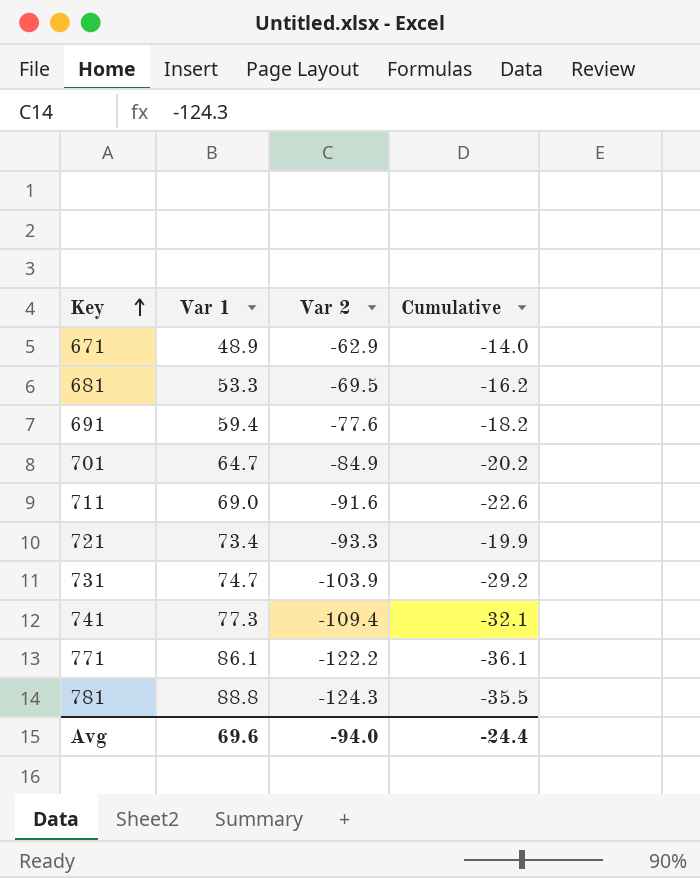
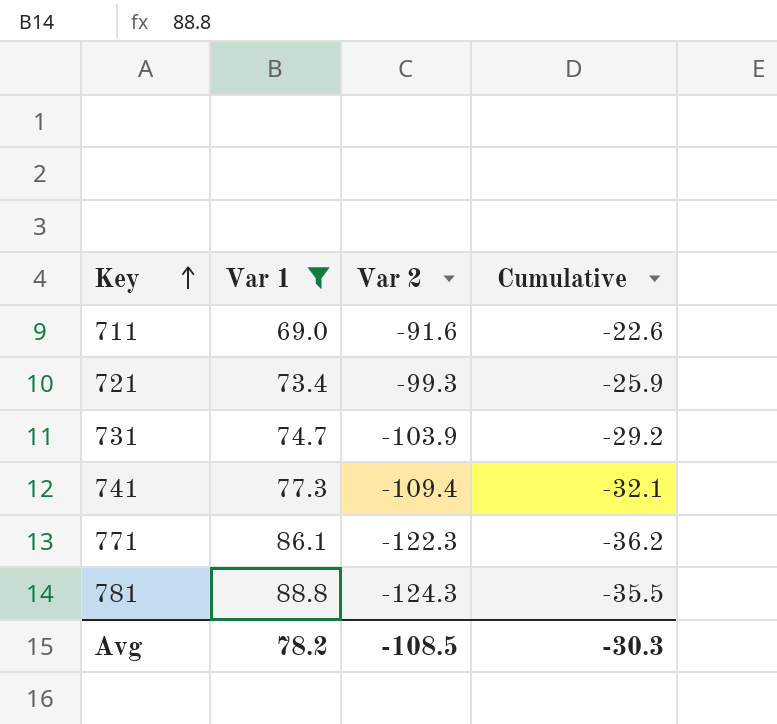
filter: none -> Var 1 >= 69.0
721 | Var 2: -93.3 -> -99.3
721 | Cumulative: -19.9 -> -25.9
771 | Var 2: -122.2 -> -122.3
771 | Cumulative: -36.1 -> -36.2
Avg | Var 1: 69.6 -> 78.2
Avg | Var 2: -94.0 -> -108.5
Avg | Cumulative: -24.4 -> -30.3

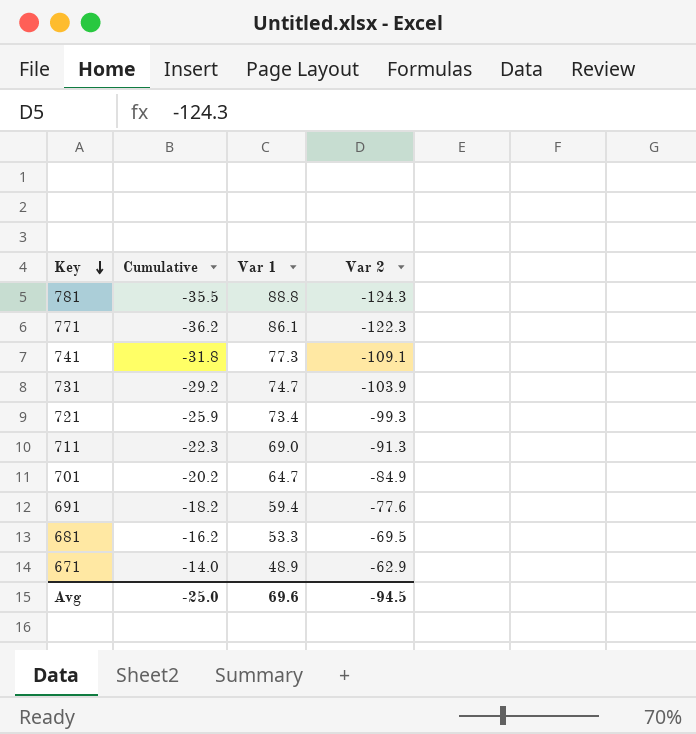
filter: Var 1 >= 69.0 -> none
row order: Key ascending -> Key descending
column Cumulative | position: 4 -> 2
741 | Cumulative: -32.1 -> -31.8
741 | Var 2: -109.4 -> -109.1
711 | Cumulative: -22.6 -> -22.3
711 | Var 2: -91.6 -> -91.3
Avg | Cumulative: -30.3 -> -25.0
Avg | Var 1: 78.2 -> 69.6
Avg | Var 2: -108.5 -> -94.5

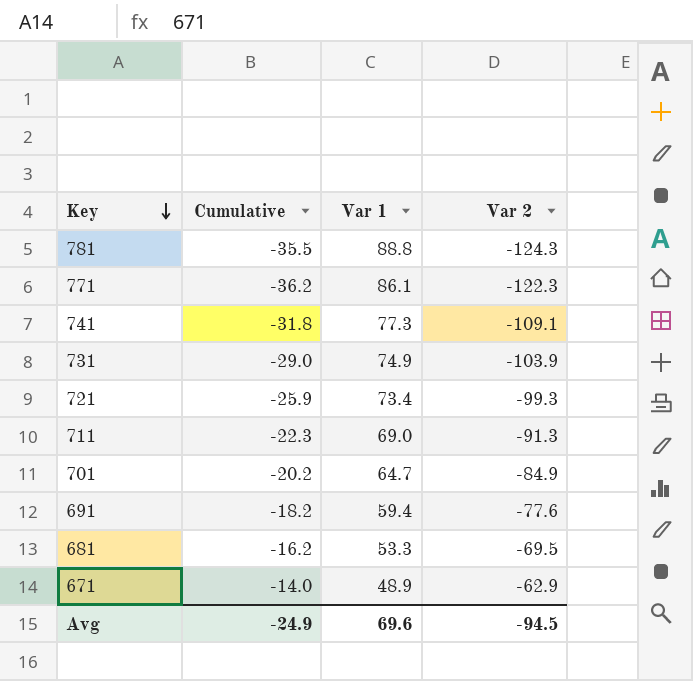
731 | Cumulative: -29.2 -> -29.0
731 | Var 1: 74.7 -> 74.9
Avg | Cumulative: -25.0 -> -24.9

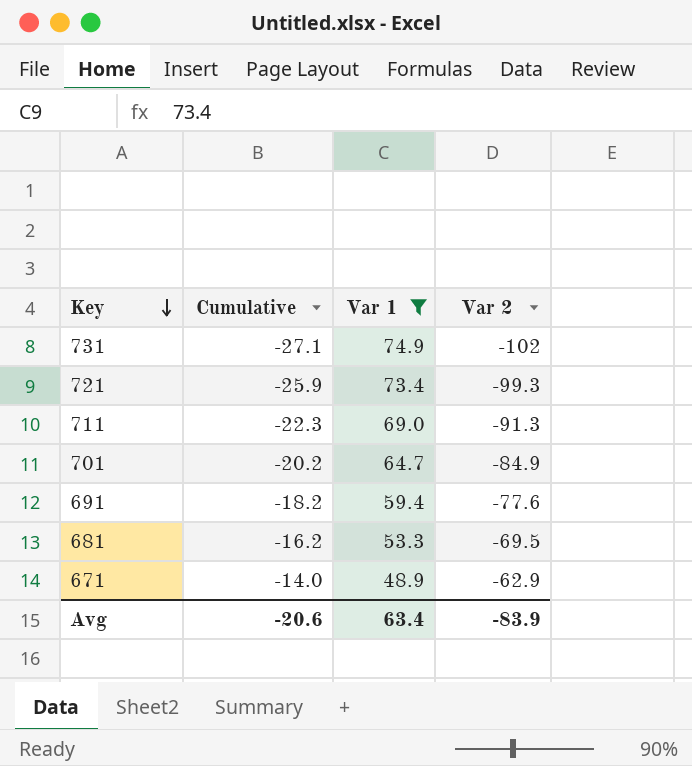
filter: none -> Var 1 <= 74.9
731 | Cumulative: -29.0 -> -27.1
731 | Var 2: -103.9 -> -102
Avg | Cumulative: -24.9 -> -20.6
Avg | Var 1: 69.6 -> 63.4
Avg | Var 2: -94.5 -> -83.9

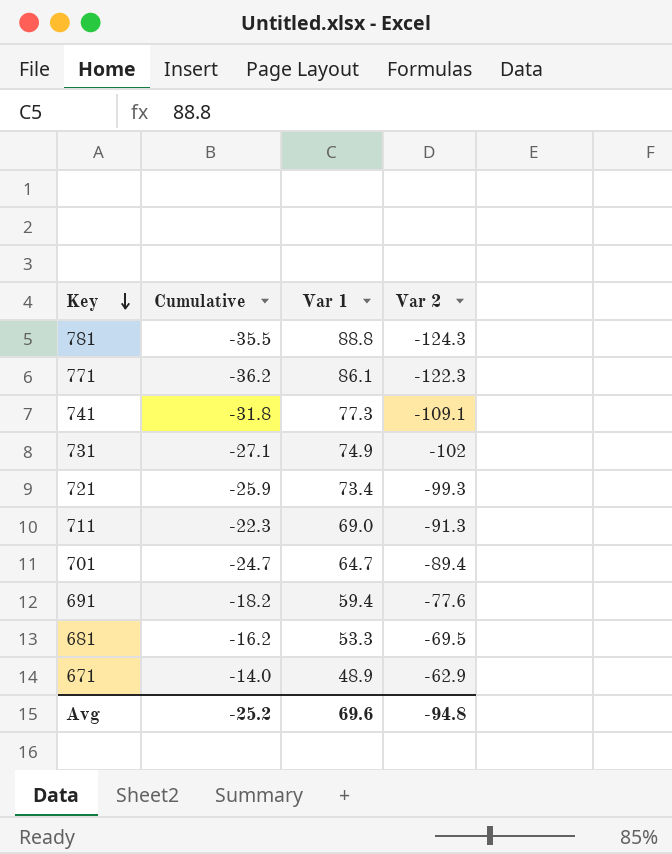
filter: Var 1 <= 74.9 -> none
701 | Cumulative: -20.2 -> -24.7
701 | Var 2: -84.9 -> -89.4
Avg | Cumulative: -20.6 -> -25.2
Avg | Var 1: 63.4 -> 69.6
Avg | Var 2: -83.9 -> -94.8

